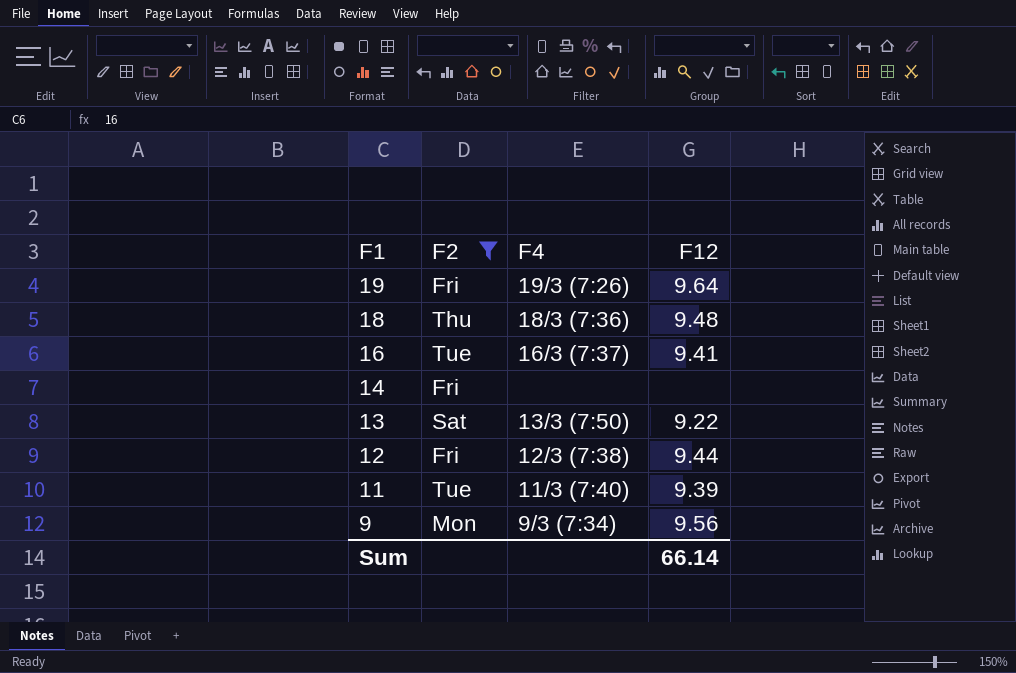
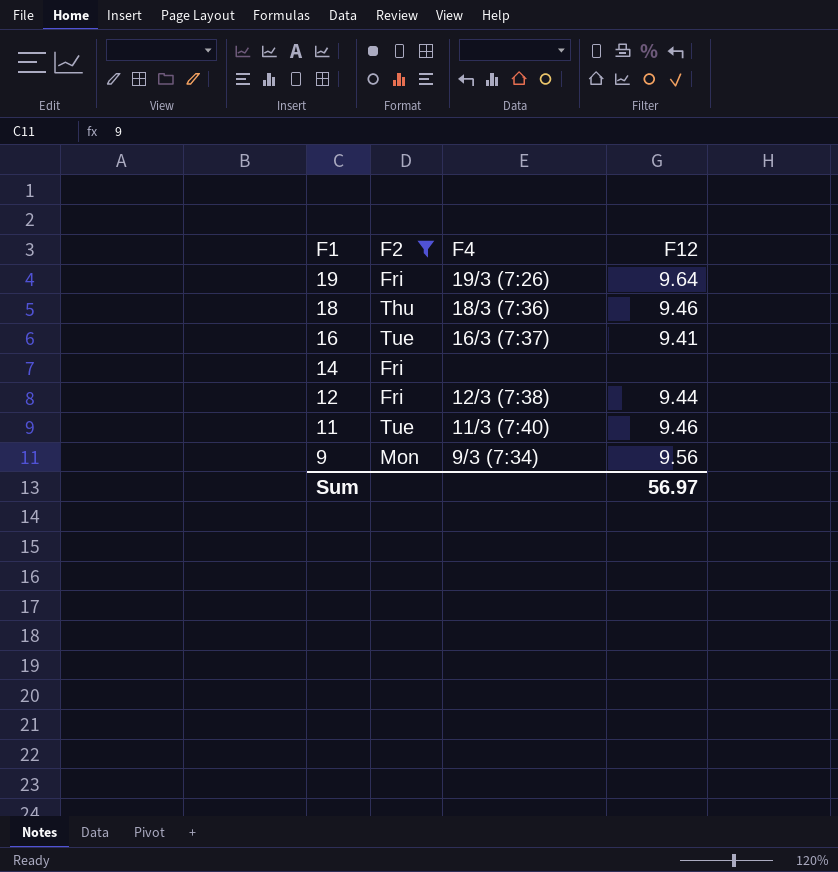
row 13: Sat | 13/3 (7:50) | 9.22 -> none
18 | F12: 9.48 -> 9.46
11 | F12: 9.39 -> 9.46
Sum | F12: 66.14 -> 56.97

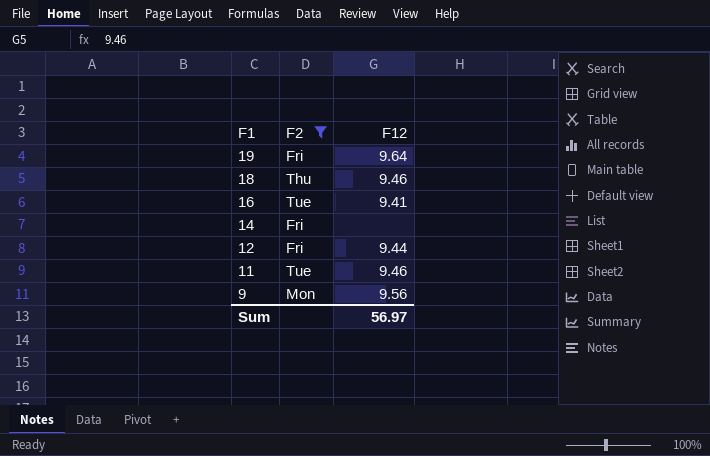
column F4 | position: 3 -> none

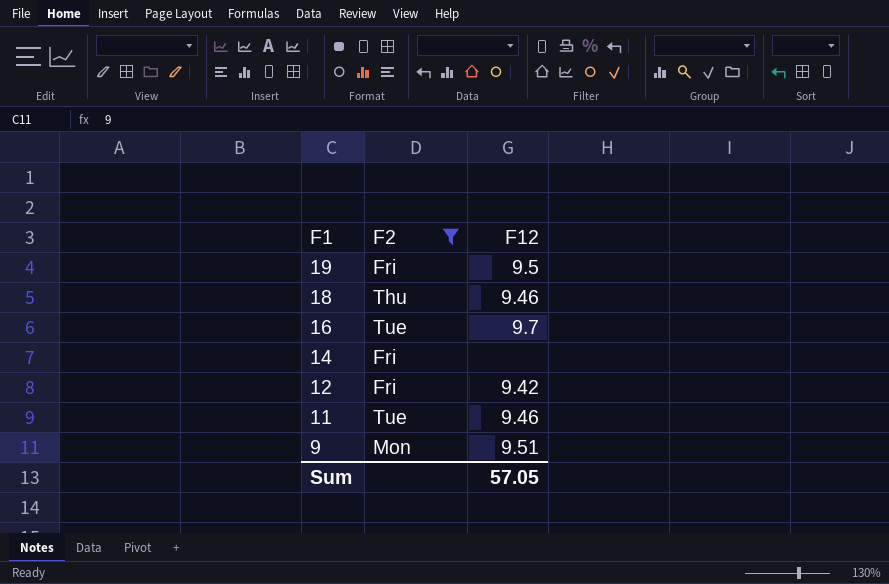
19 | F12: 9.64 -> 9.5
16 | F12: 9.41 -> 9.7
12 | F12: 9.44 -> 9.42
9 | F12: 9.56 -> 9.51
Sum | F12: 56.97 -> 57.05

